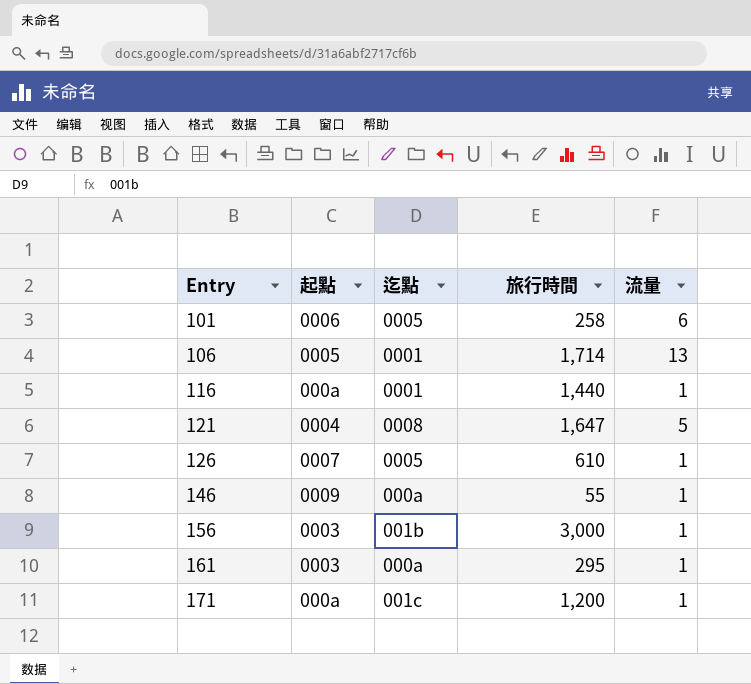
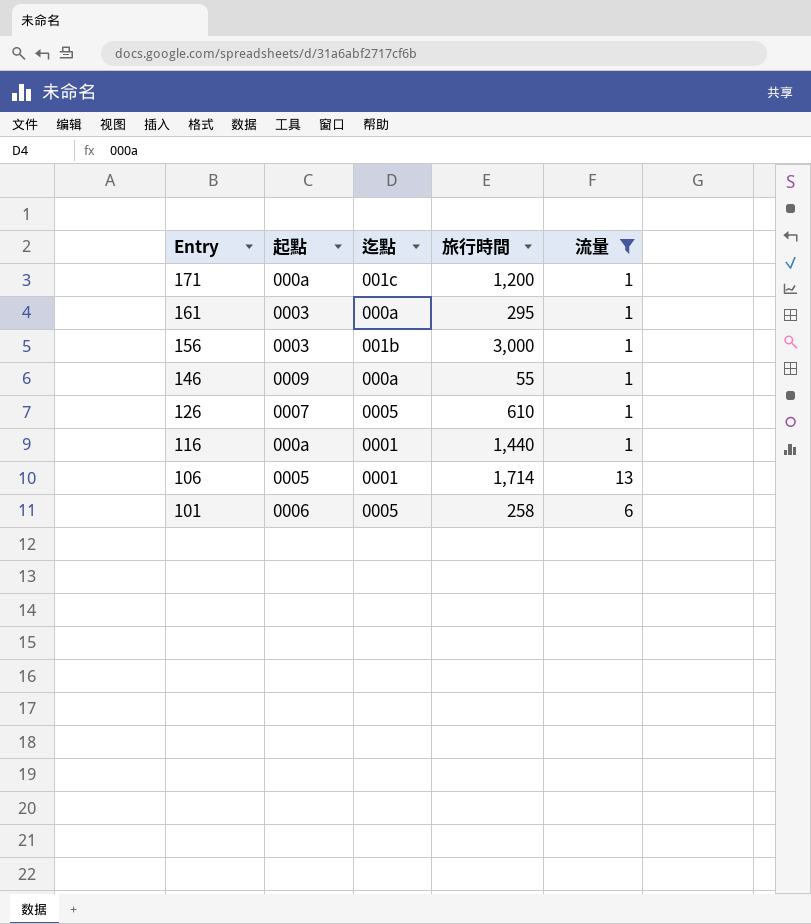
filter: none -> 流量 != 5
row order: Entry ascending -> Entry descending

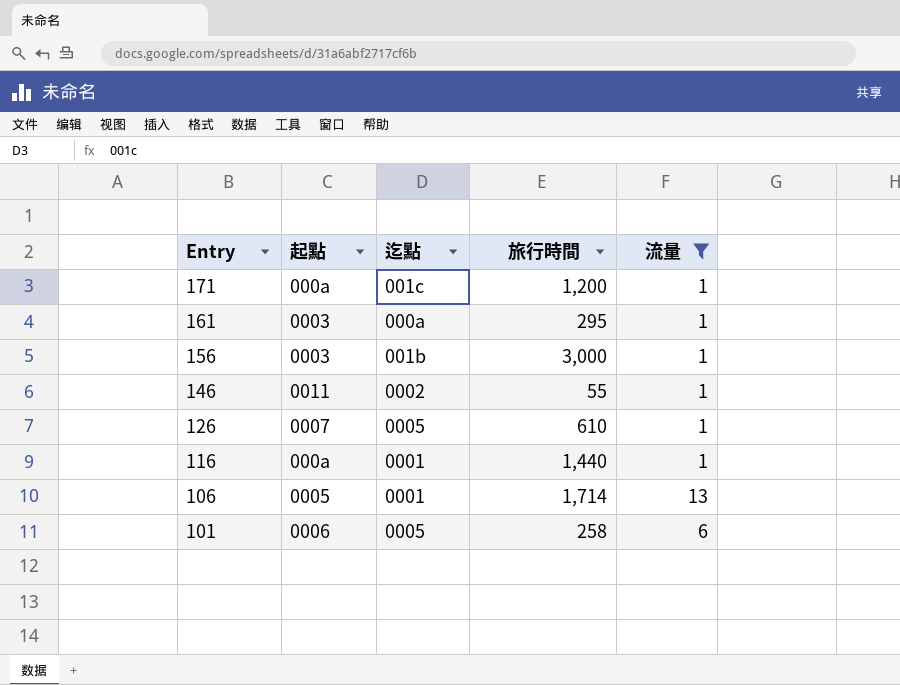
146 | 起點: 0009 -> 0011
146 | 迄點: 000a -> 0002

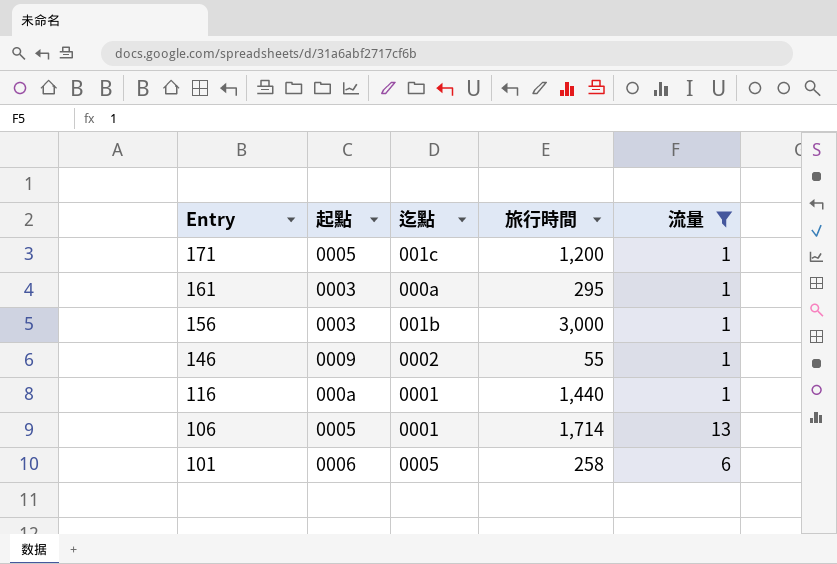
row 126: 0007 | 0005 | 610 | 1 -> none
171 | 起點: 000a -> 0005
146 | 起點: 0011 -> 0009

